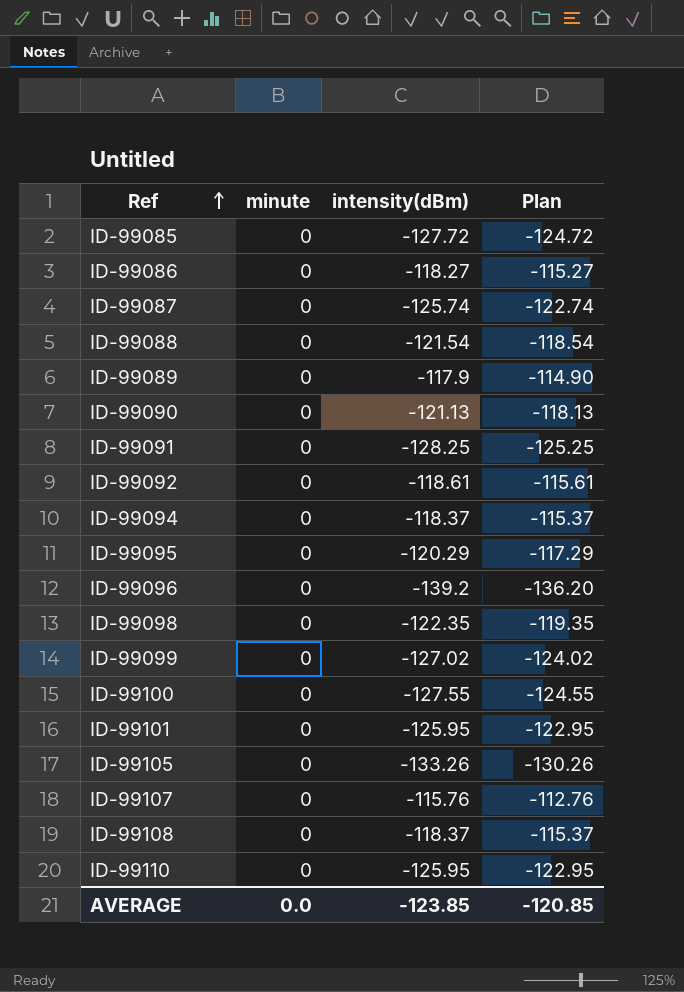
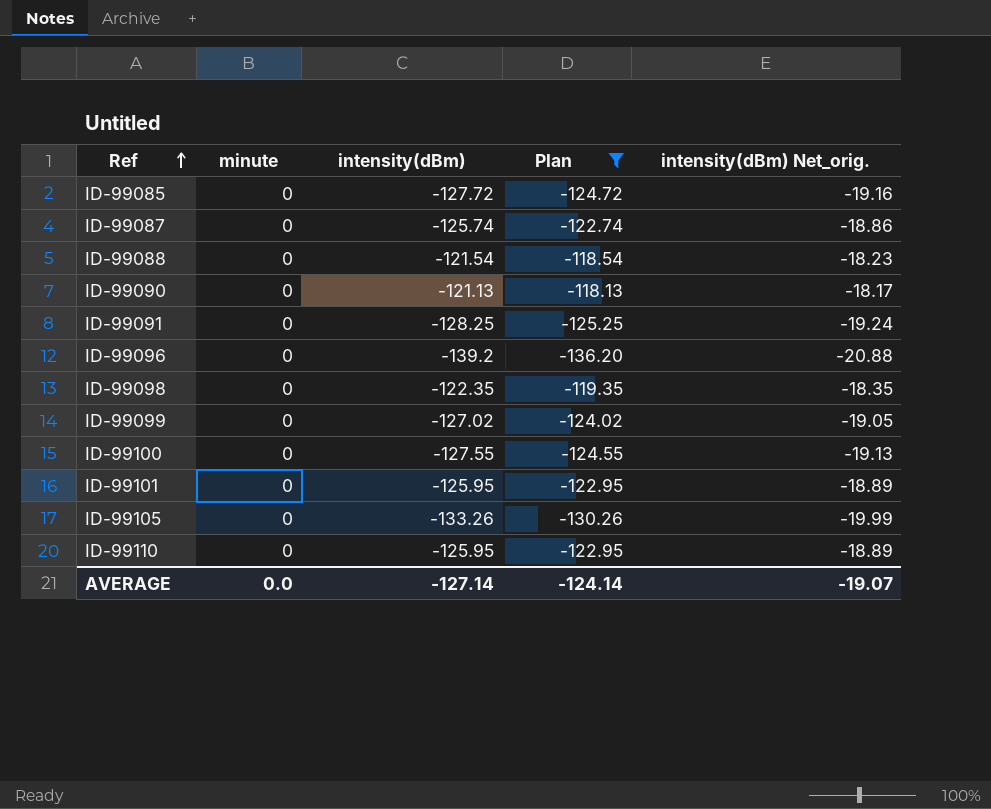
filter: none -> Plan <= -118.13
column intensity(dBm) Net_orig. | formula: none -> [intensity(dBm)] * 0.15
AVERAGE | intensity(dBm): -123.85 -> -127.14
AVERAGE | Plan: -120.85 -> -124.14

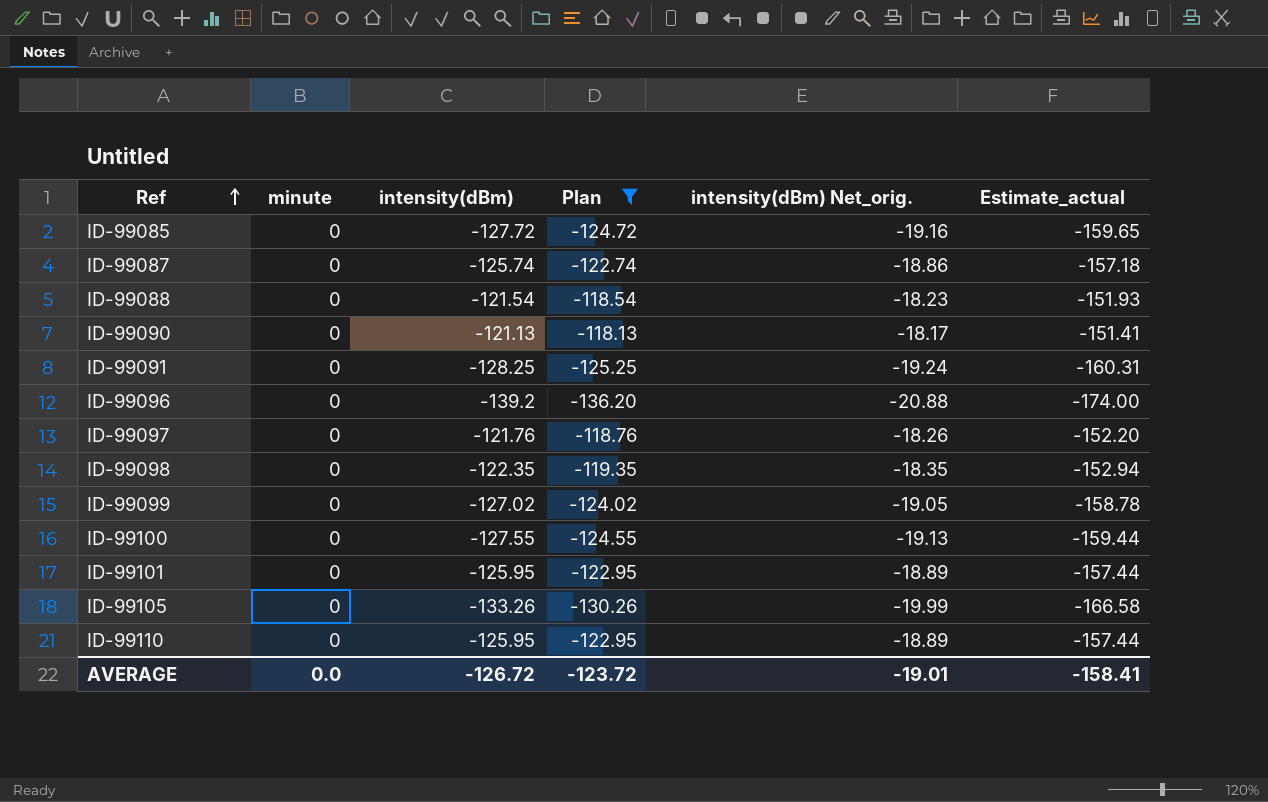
column Estimate_actual | formula: none -> [intensity(dBm)] * 1.25
row ID-99097: none -> 0 | -121.76 | -118.76 | -18.26 | -152.20
AVERAGE | intensity(dBm): -127.14 -> -126.72
AVERAGE | Plan: -124.14 -> -123.72
AVERAGE | intensity(dBm) Net_orig.: -19.07 -> -19.01

